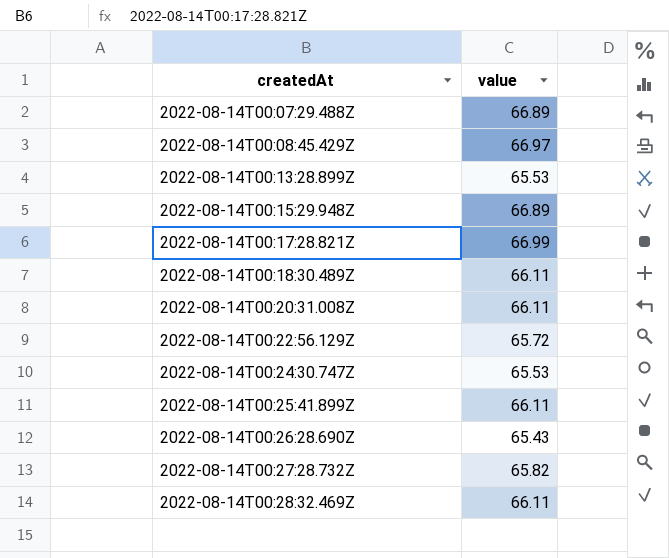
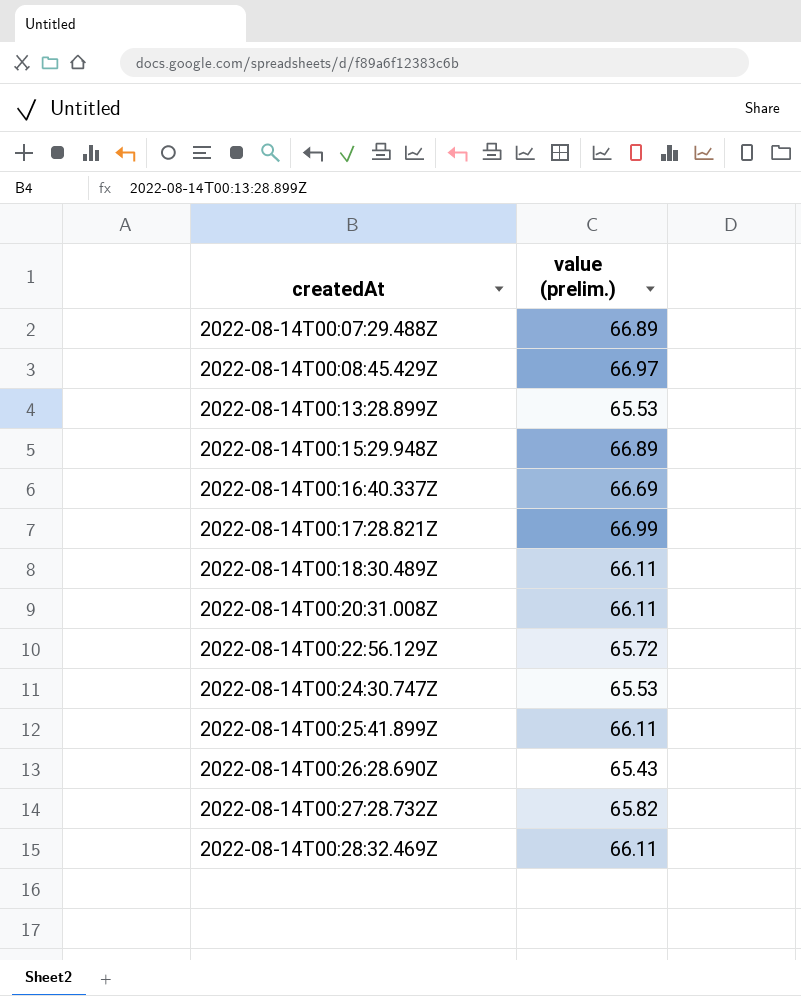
column name: value -> value (prelim.)
row 2022-08-14T00:16:40.337Z: none -> 66.69

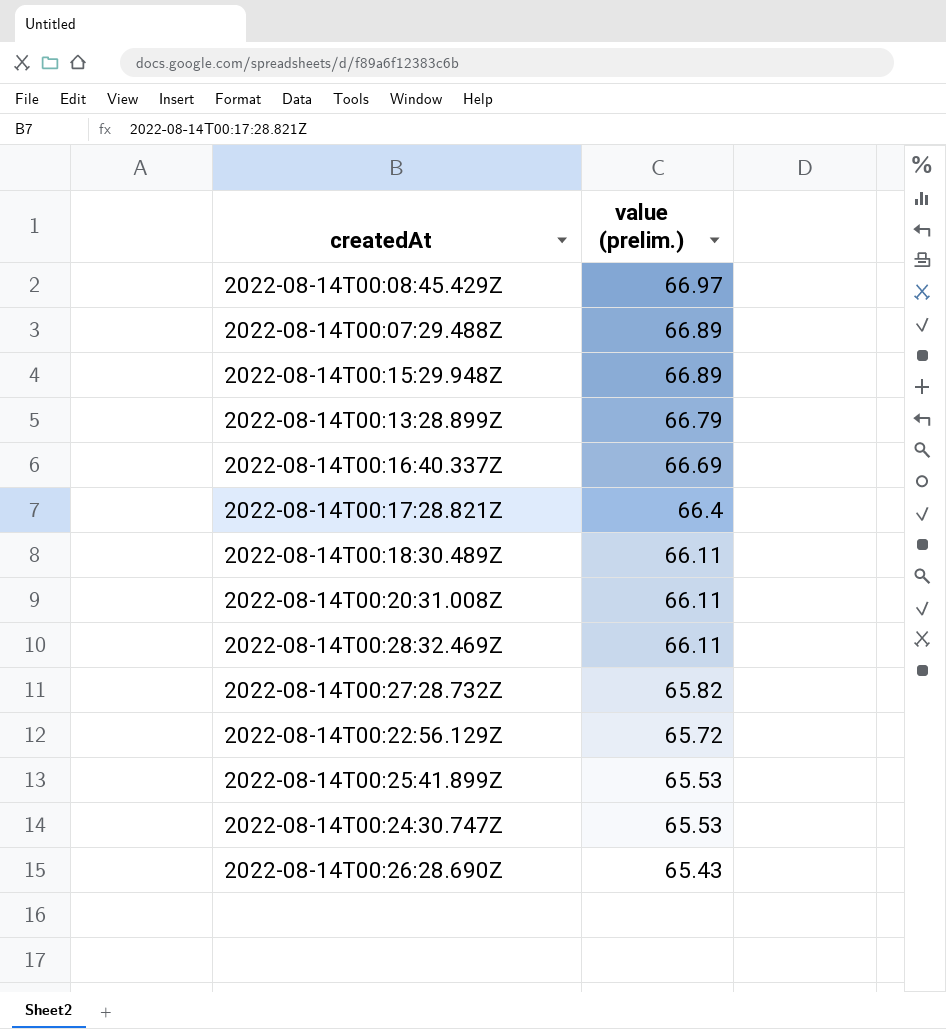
row order: createdAt ascending -> value (prelim.) descending
2022-08-14T00:13:28.899Z | value (prelim.): 65.53 -> 66.79
2022-08-14T00:17:28.821Z | value (prelim.): 66.99 -> 66.4
2022-08-14T00:25:41.899Z | value (prelim.): 66.11 -> 65.53

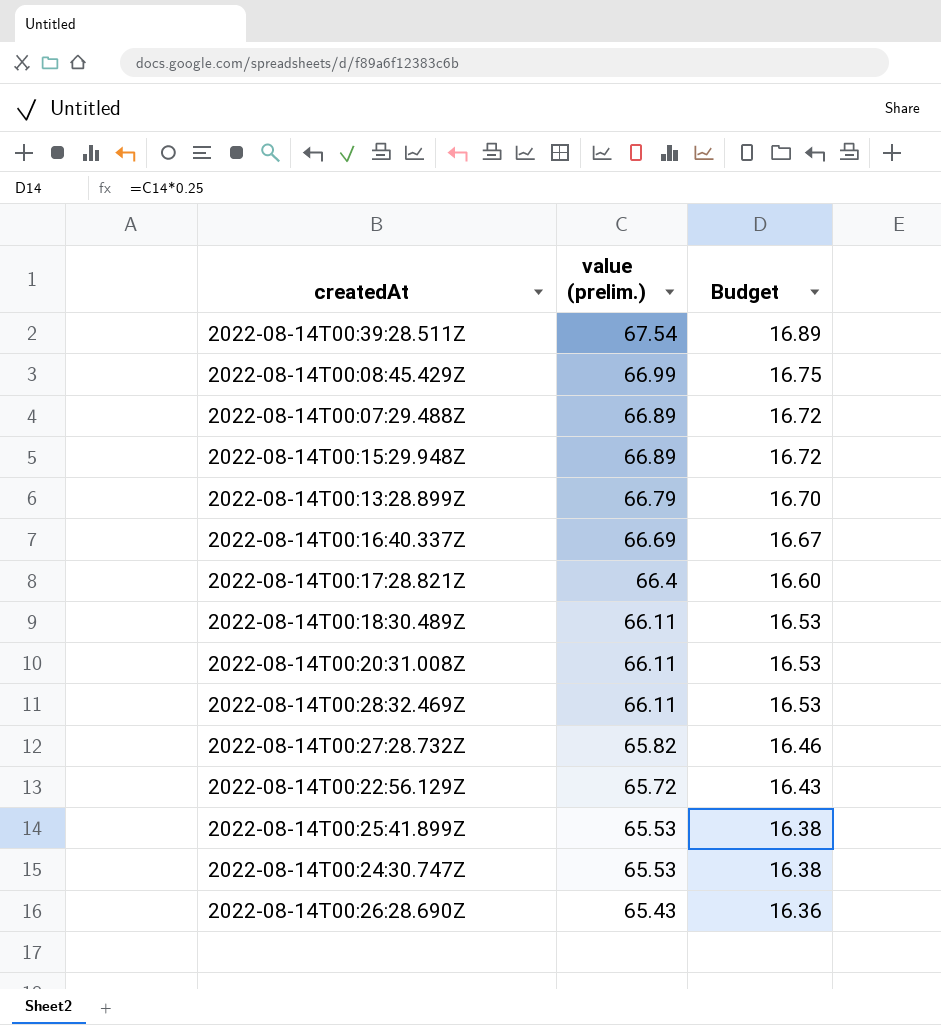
column Budget | formula: none -> [value (prelim.)] * 0.25
row 2022-08-14T00:39:28.511Z: none -> 67.54 | 16.89
2022-08-14T00:08:45.429Z | value (prelim.): 66.97 -> 66.99

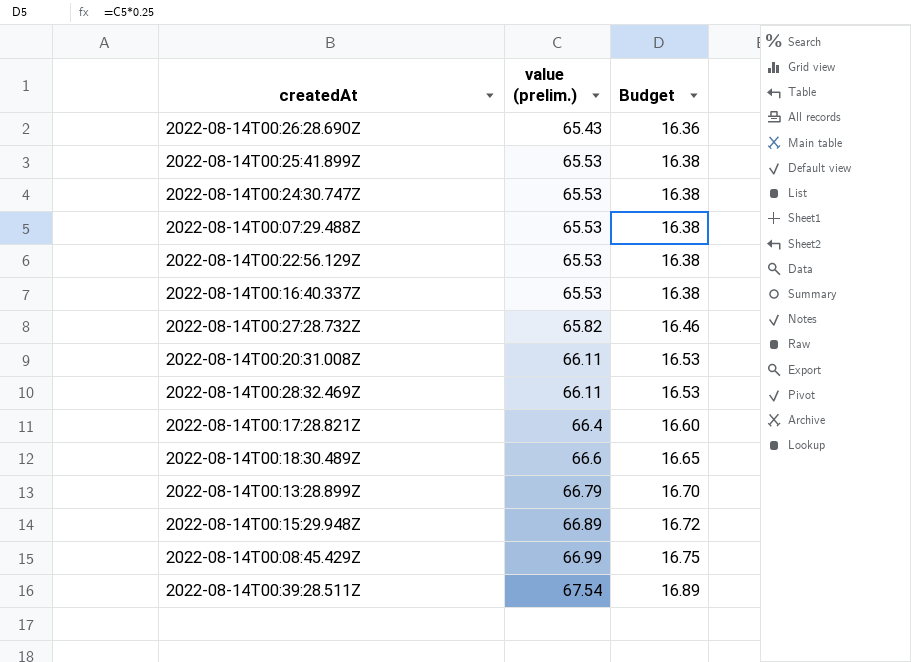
row order: value (prelim.) descending -> value (prelim.) ascending
2022-08-14T00:07:29.488Z | value (prelim.): 66.89 -> 65.53
2022-08-14T00:07:29.488Z | Budget: 16.72 -> 16.38
2022-08-14T00:22:56.129Z | value (prelim.): 65.72 -> 65.53
2022-08-14T00:22:56.129Z | Budget: 16.43 -> 16.38
2022-08-14T00:16:40.337Z | value (prelim.): 66.69 -> 65.53
2022-08-14T00:16:40.337Z | Budget: 16.67 -> 16.38
2022-08-14T00:18:30.489Z | value (prelim.): 66.11 -> 66.6
2022-08-14T00:18:30.489Z | Budget: 16.53 -> 16.65

